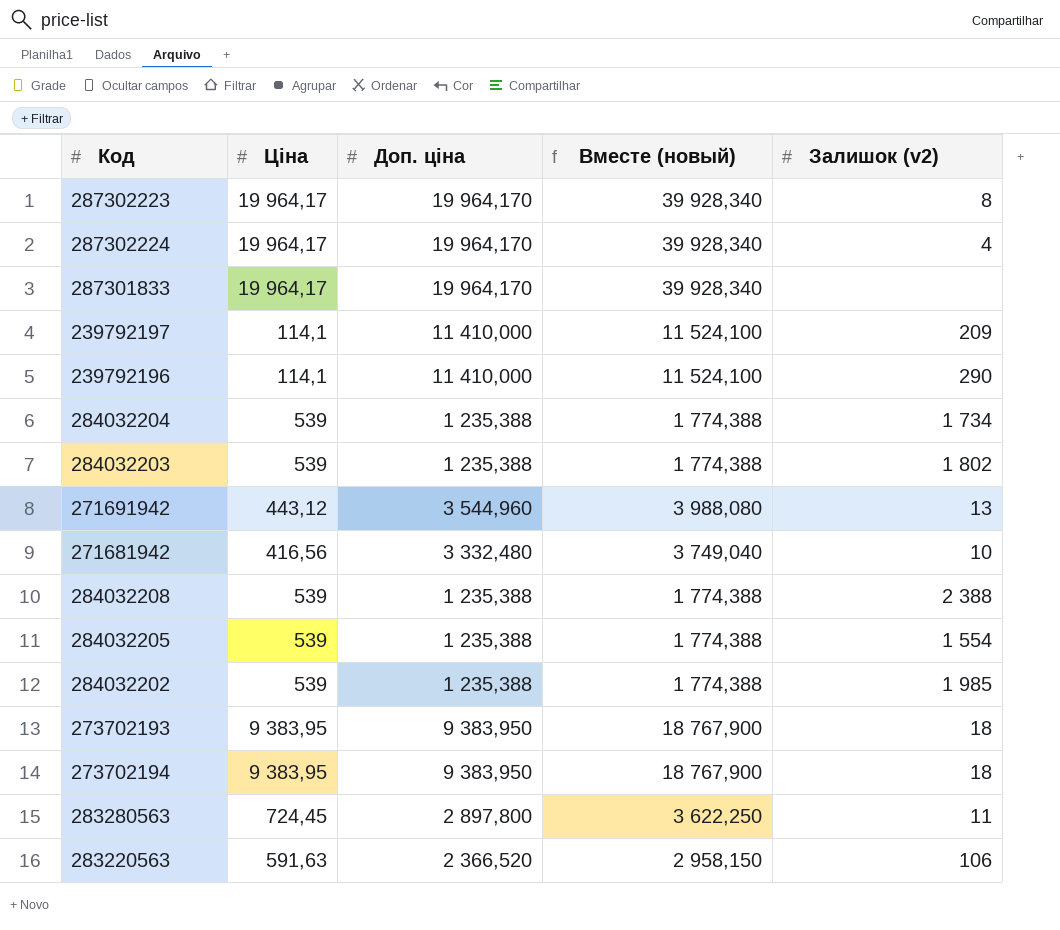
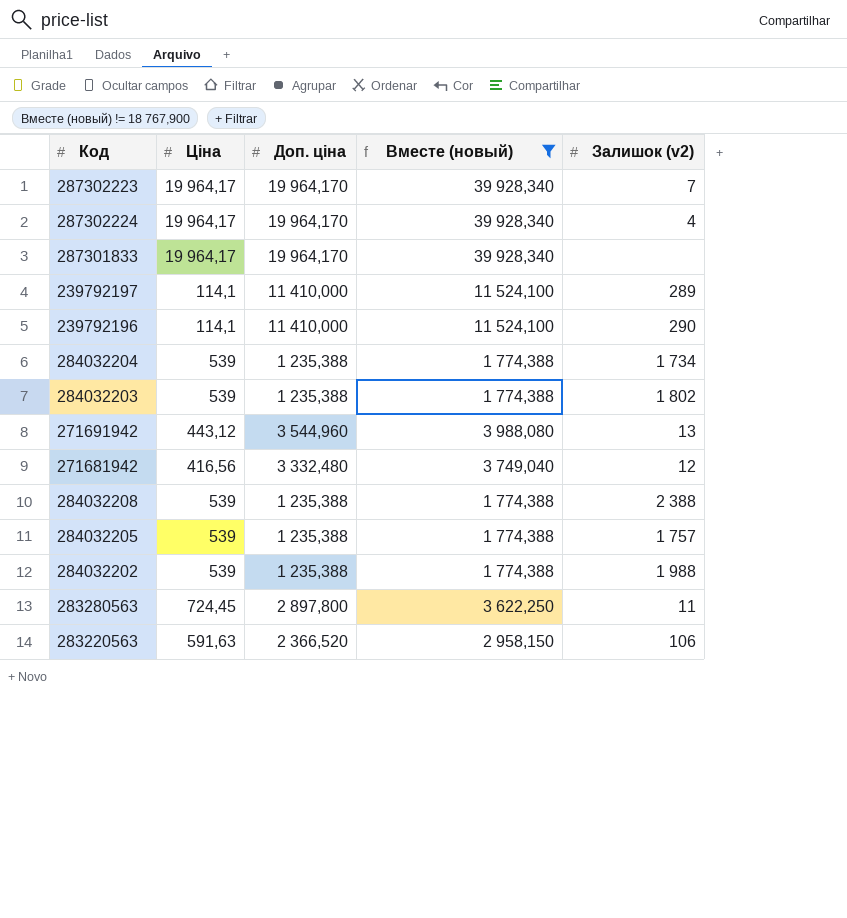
filter: none -> Вместе (новый) != 18 767,900
287302223 | Залишок (v2): 8 -> 7
239792197 | Залишок (v2): 209 -> 289
271681942 | Залишок (v2): 10 -> 12
284032205 | Залишок (v2): 1 554 -> 1 757
284032202 | Залишок (v2): 1 985 -> 1 988

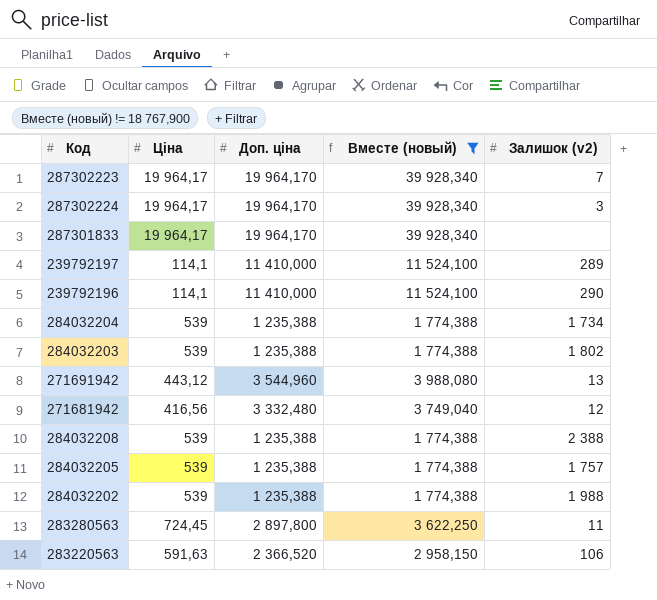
287302224 | Залишок (v2): 4 -> 3

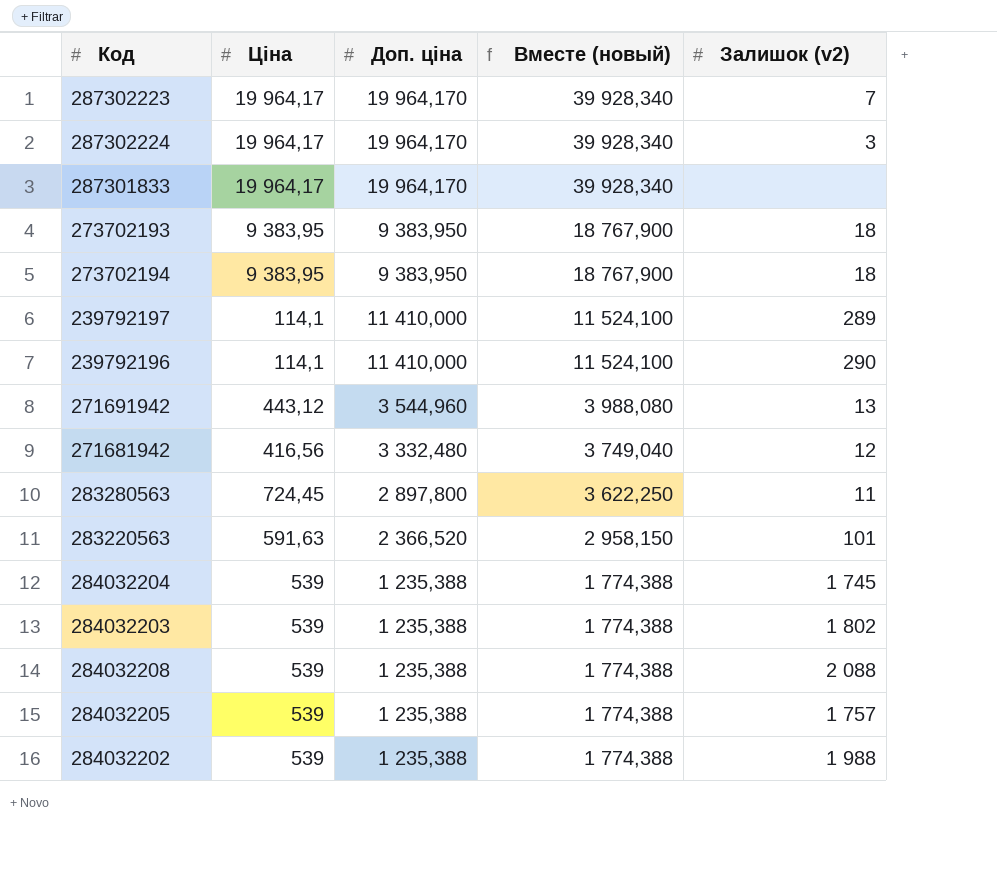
filter: Вместе (новый) != 18 767,900 -> none
row order: none -> Вместе (новый) descending
283220563 | Залишок (v2): 106 -> 101
284032204 | Залишок (v2): 1 734 -> 1 745
284032208 | Залишок (v2): 2 388 -> 2 088

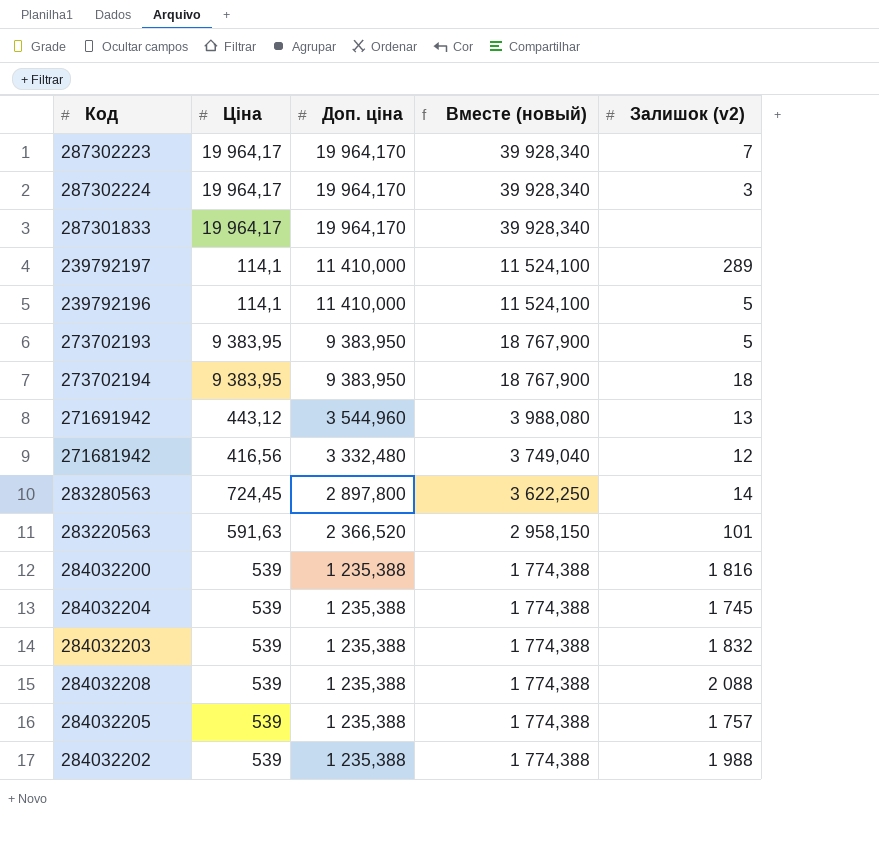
row order: Вместе (новый) descending -> Доп. ціна descending
239792196 | Залишок (v2): 290 -> 5
273702193 | Залишок (v2): 18 -> 5
283280563 | Залишок (v2): 11 -> 14
row 284032200: none -> 539 | 1 235,388 | 1 774,388 | 1 816
284032203 | Залишок (v2): 1 802 -> 1 832

